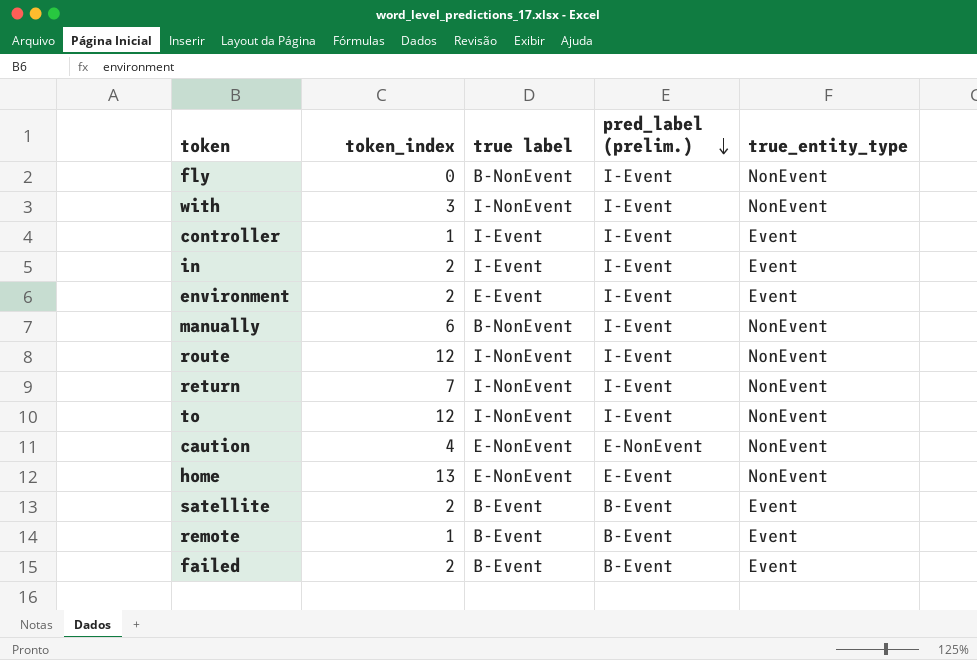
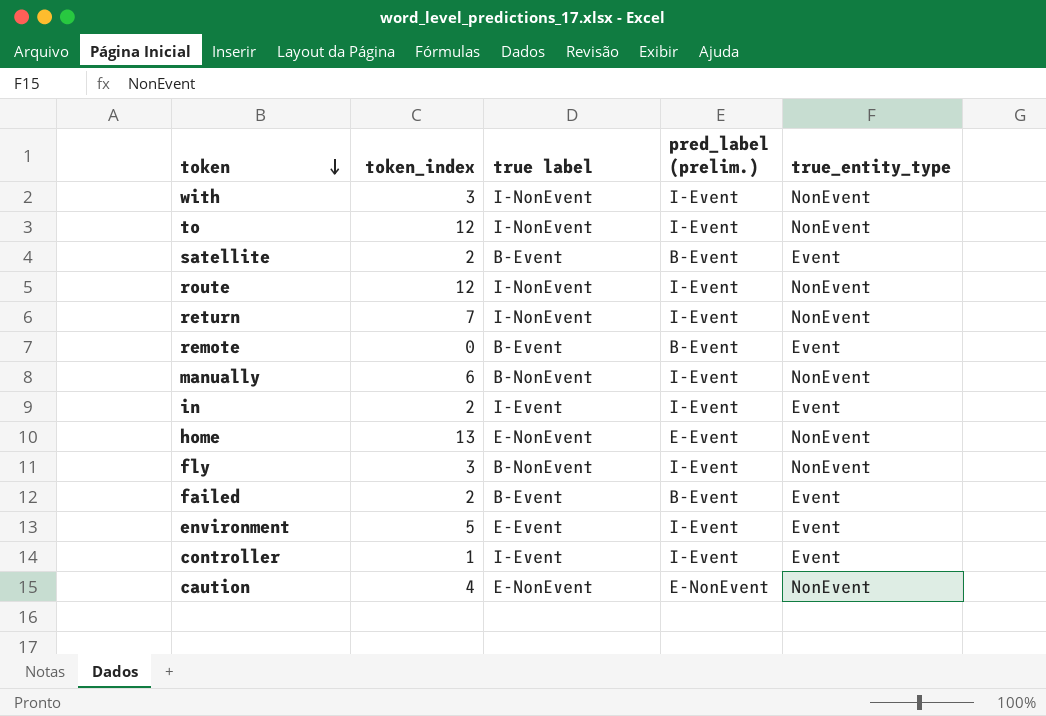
row order: pred_label (prelim.) descending -> token descending
remote | token_index: 1 -> 0
fly | token_index: 0 -> 3
environment | token_index: 2 -> 5

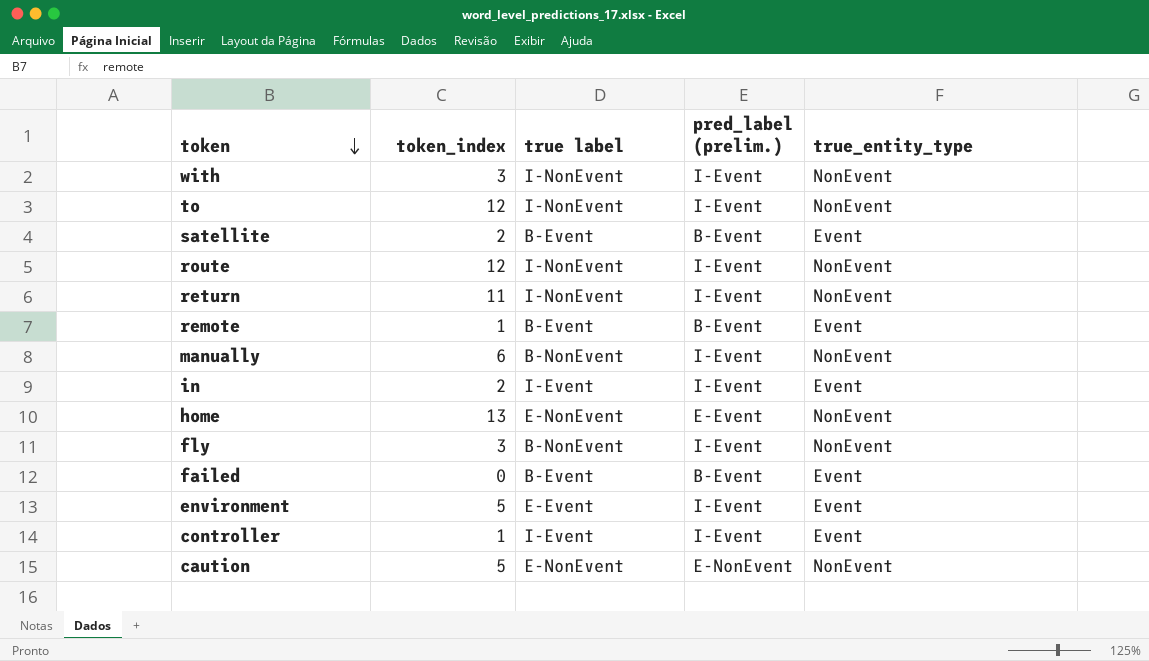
return | token_index: 7 -> 11
remote | token_index: 0 -> 1
failed | token_index: 2 -> 0
caution | token_index: 4 -> 5

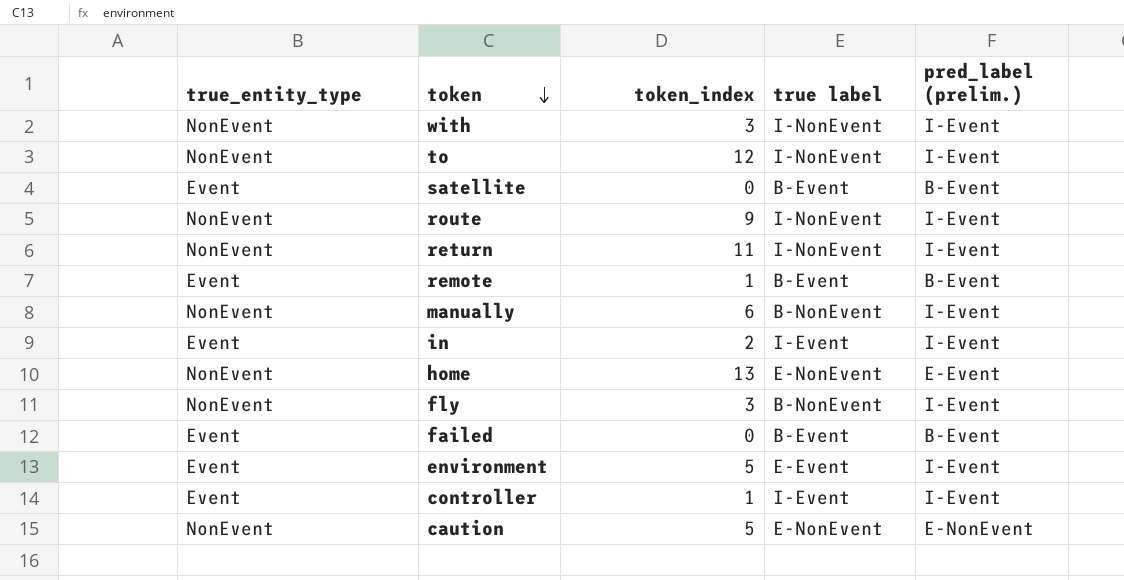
column true_entity_type | position: 5 -> 1
satellite | token_index: 2 -> 0
route | token_index: 12 -> 9

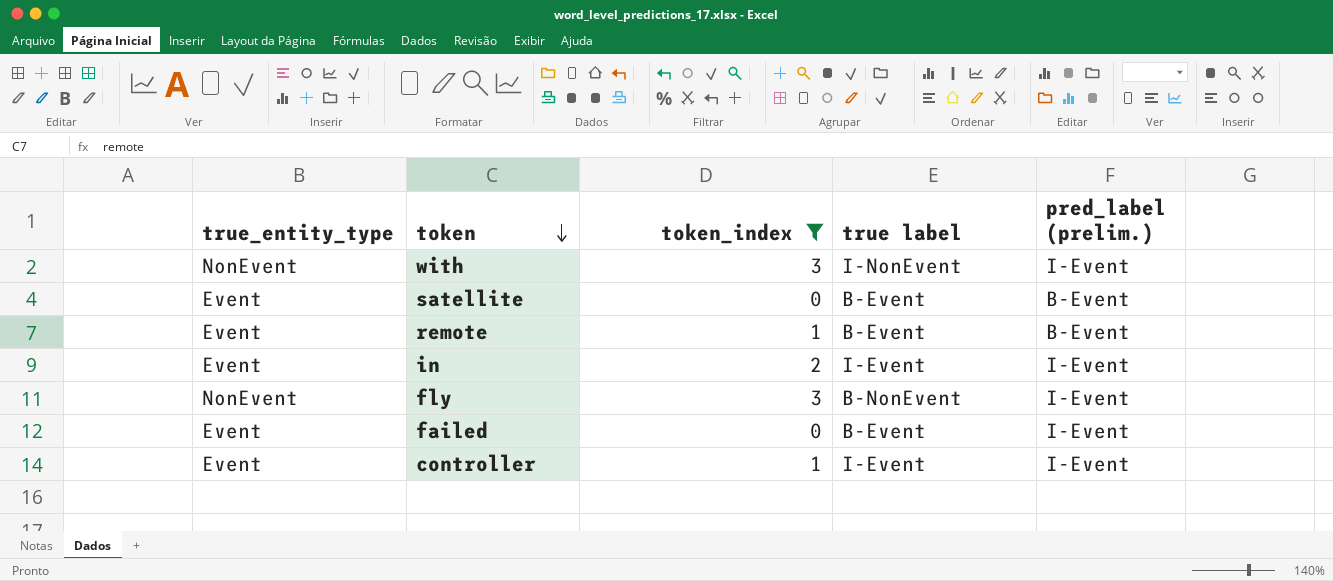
filter: none -> token_index <= 3
failed | pred_label (prelim.): B-Event -> I-Event

